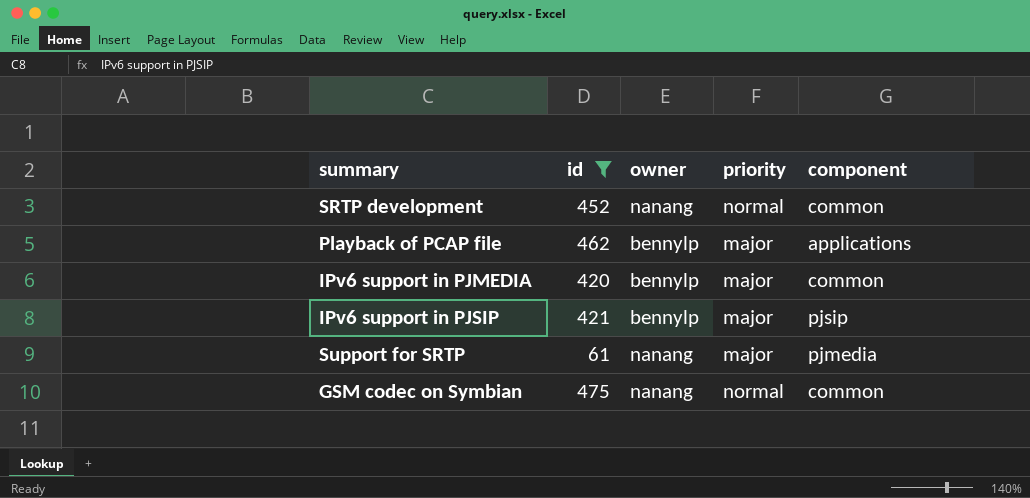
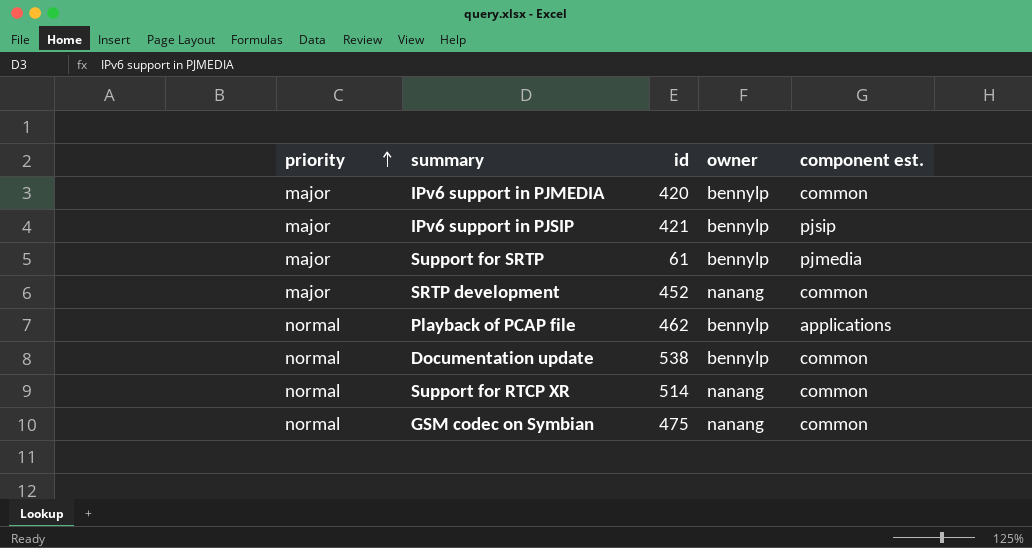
filter: id <= 475 -> none
row order: none -> priority ascending
column priority | position: 4 -> 1
column name: component -> component est.
Support for SRTP | owner: nanang -> bennylp
SRTP development | priority: normal -> major
Playback of PCAP file | priority: major -> normal

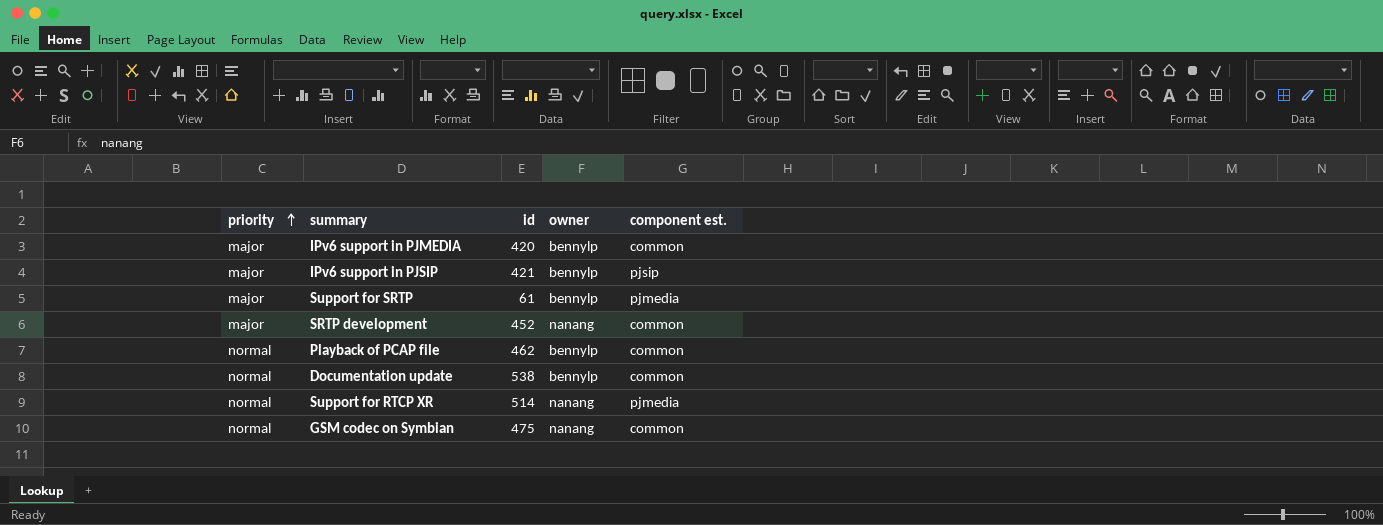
Playback of PCAP file | component est.: applications -> common
Support for RTCP XR | component est.: common -> pjmedia

